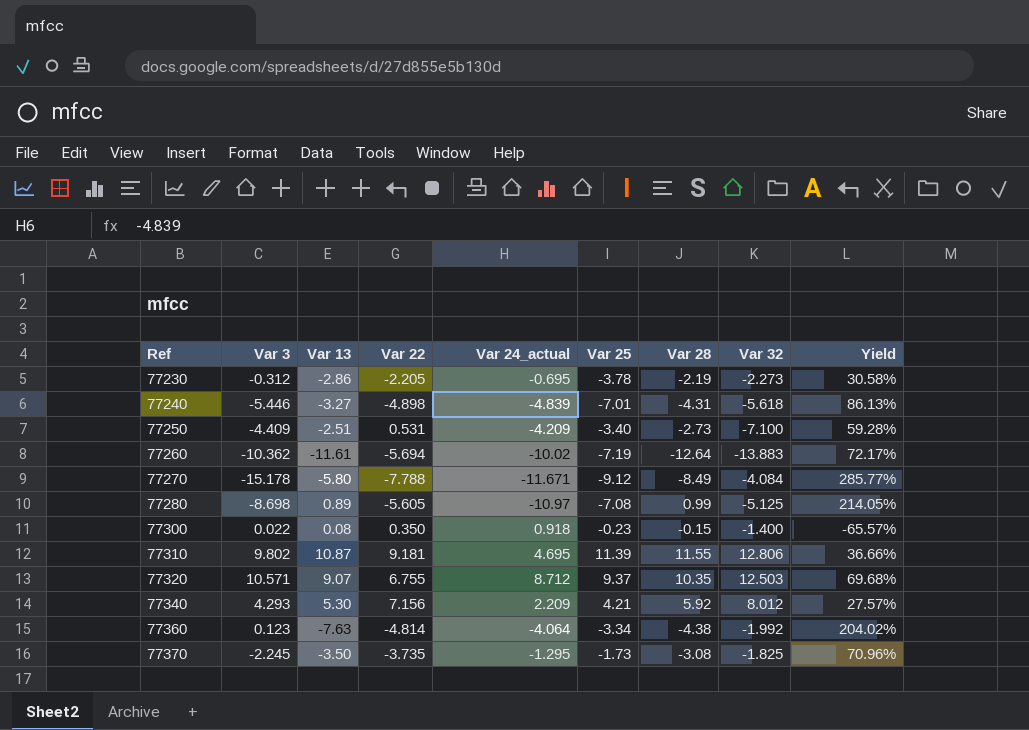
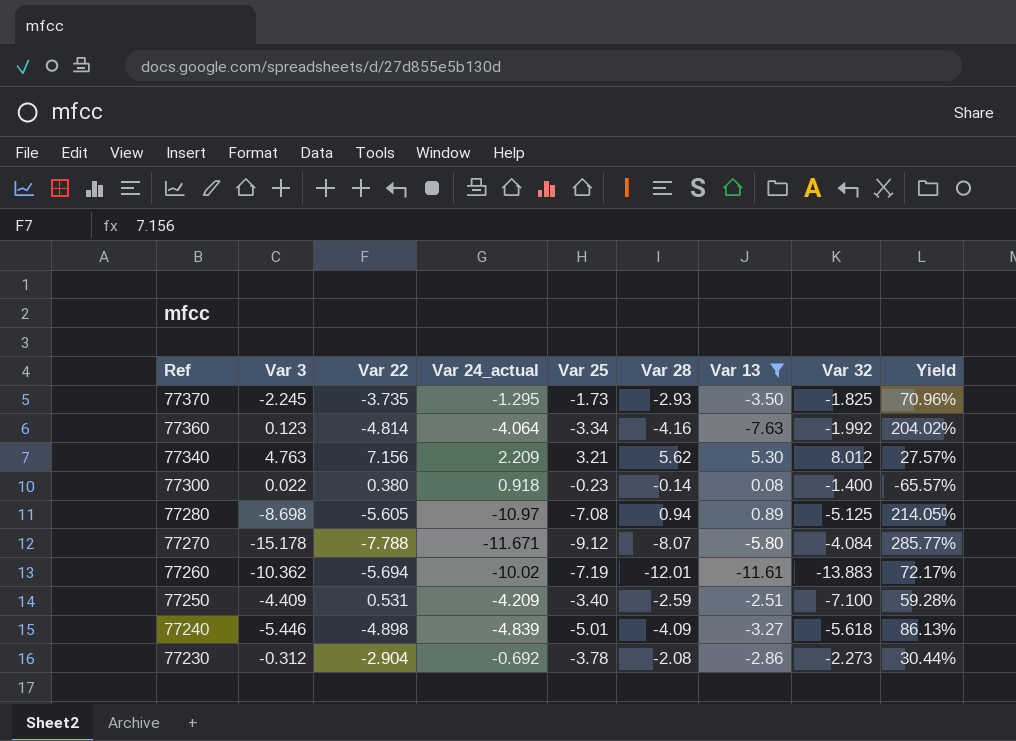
filter: none -> Var 13 <= 5.30
row order: Ref ascending -> Ref descending
column Var 13 | position: 3 -> 7
77370 | Var 28: -3.08 -> -2.93
77360 | Var 28: -4.38 -> -4.16
77340 | Var 3: 4.293 -> 4.763
77340 | Var 25: 4.21 -> 3.21
77340 | Var 28: 5.92 -> 5.62
77300 | Var 22: 0.350 -> 0.380
77300 | Var 28: -0.15 -> -0.14
77280 | Var 28: 0.99 -> 0.94
77270 | Var 28: -8.49 -> -8.07
77260 | Var 28: -12.64 -> -12.01
77250 | Var 28: -2.73 -> -2.59
77240 | Var 25: -7.01 -> -5.01
77240 | Var 28: -4.31 -> -4.09
77230 | Var 22: -2.205 -> -2.904
77230 | Var 24_actual: -0.695 -> -0.692
77230 | Var 28: -2.19 -> -2.08
77230 | Yield: 30.58% -> 30.44%

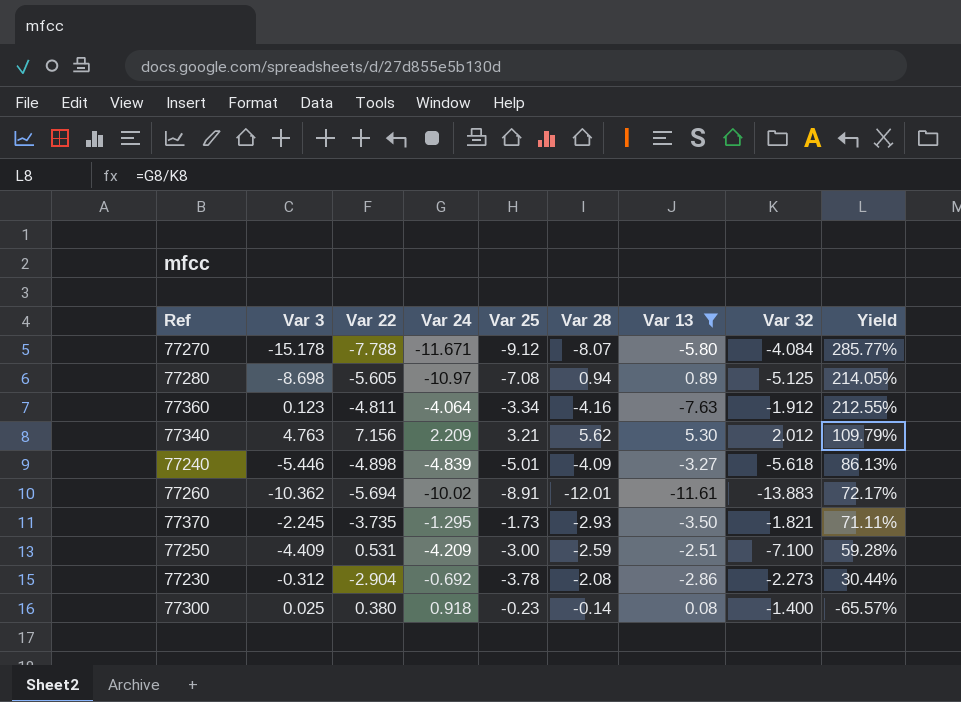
row order: Ref descending -> Yield descending
column name: Var 24_actual -> Var 24
77360 | Var 22: -4.814 -> -4.811
77360 | Var 32: -1.992 -> -1.912
77360 | Yield: 204.02% -> 212.55%
77340 | Var 32: 8.012 -> 2.012
77340 | Yield: 27.57% -> 109.79%
77260 | Var 25: -7.19 -> -8.91
77370 | Var 32: -1.825 -> -1.821
77370 | Yield: 70.96% -> 71.11%
77250 | Var 25: -3.40 -> -3.00
77300 | Var 3: 0.022 -> 0.025

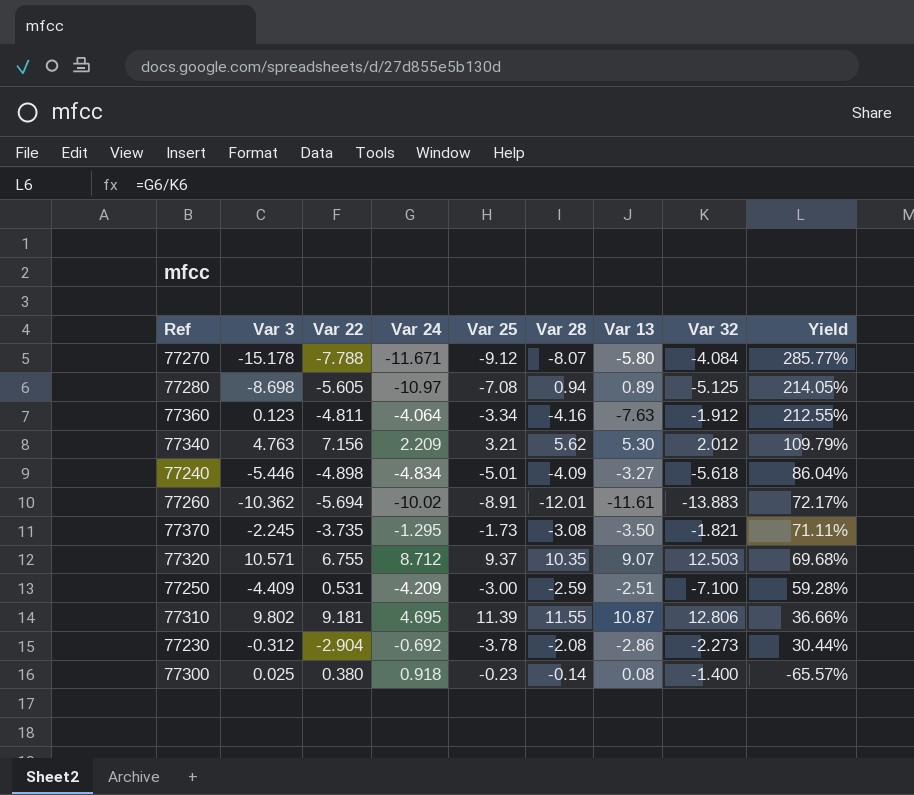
filter: Var 13 <= 5.30 -> none
77240 | Var 24: -4.839 -> -4.834
77240 | Yield: 86.13% -> 86.04%
77370 | Var 28: -2.93 -> -3.08

